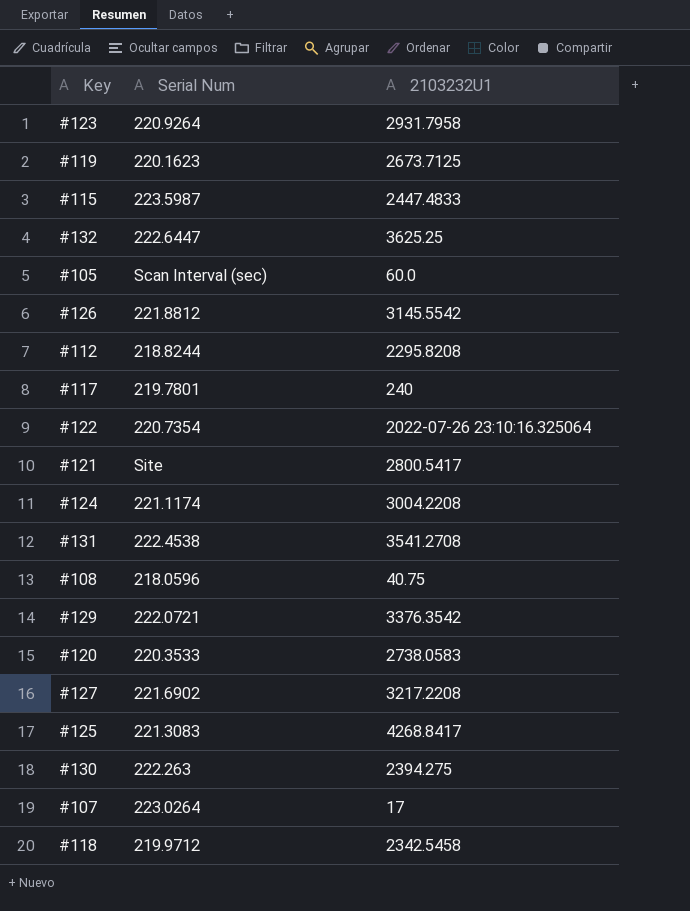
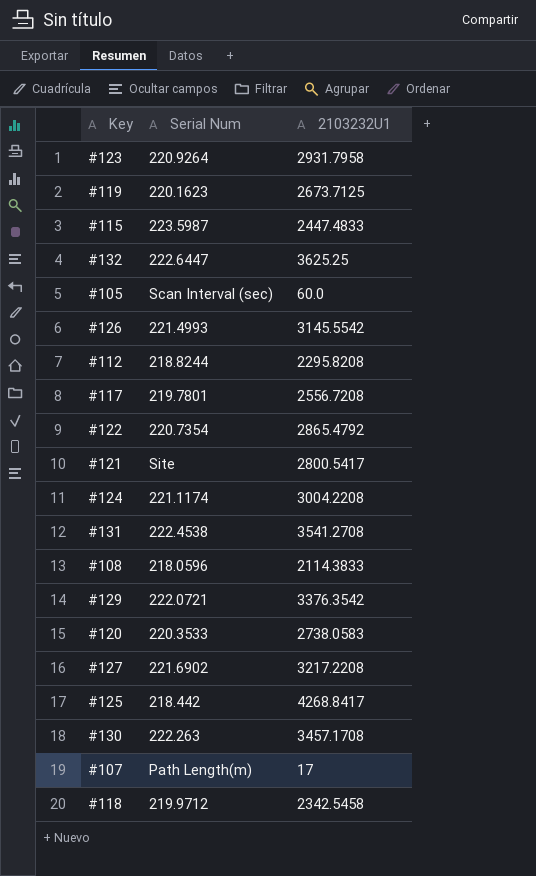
#126 | Serial Num: 221.8812 -> 221.4993
#117 | 2103232U1: 240 -> 2556.7208
#122 | 2103232U1: 2022-07-26 23:10:16.325064 -> 2865.4792
#108 | 2103232U1: 40.75 -> 2114.3833
#125 | Serial Num: 221.3083 -> 218.442
#130 | 2103232U1: 2394.275 -> 3457.1708
#107 | Serial Num: 223.0264 -> Path Length(m)

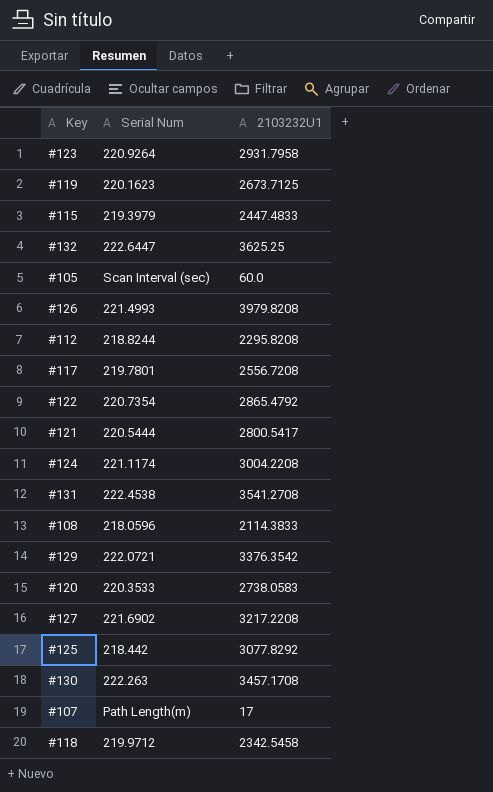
#115 | Serial Num: 223.5987 -> 219.3979
#126 | 2103232U1: 3145.5542 -> 3979.8208
#121 | Serial Num: Site -> 220.5444
#125 | 2103232U1: 4268.8417 -> 3077.8292

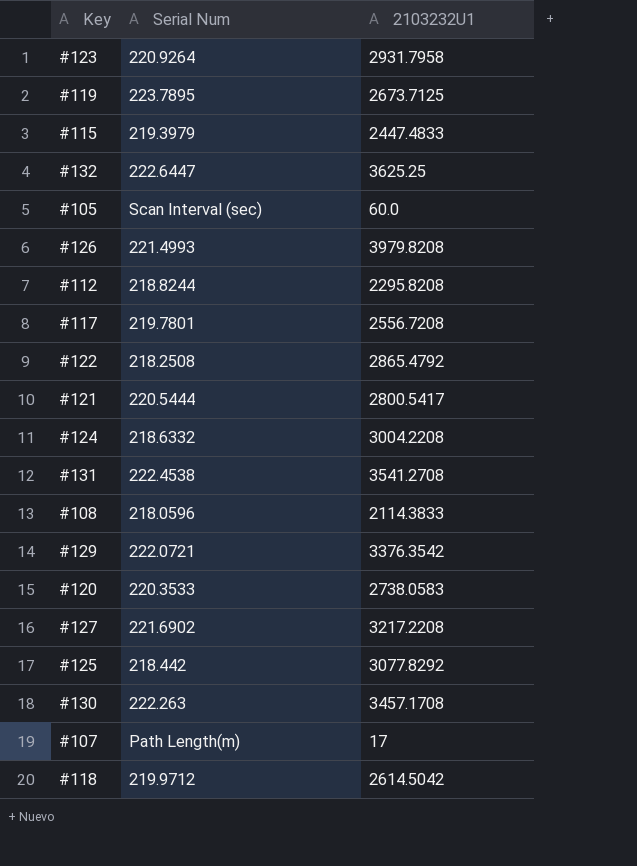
#119 | Serial Num: 220.1623 -> 223.7895
#122 | Serial Num: 220.7354 -> 218.2508
#124 | Serial Num: 221.1174 -> 218.6332
#118 | 2103232U1: 2342.5458 -> 2614.5042

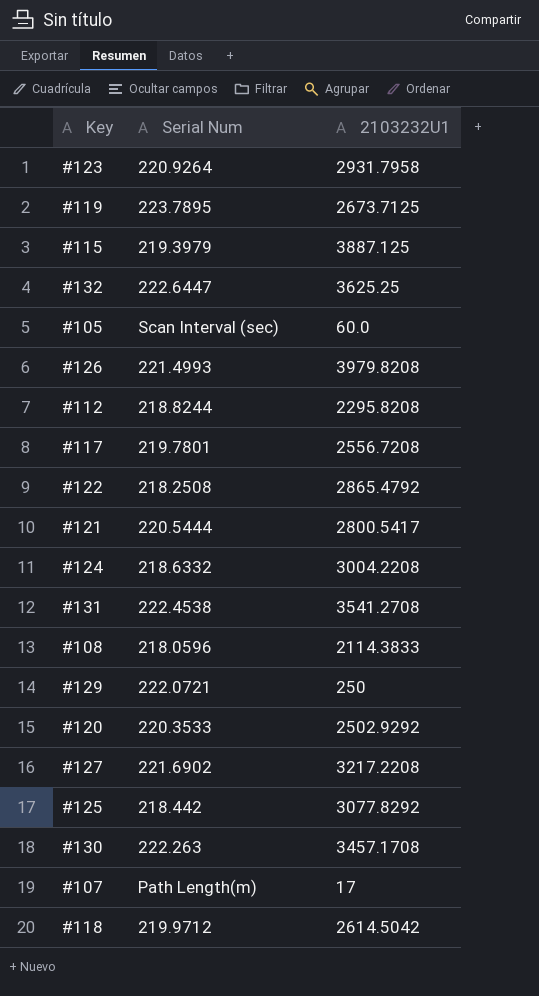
#115 | 2103232U1: 2447.4833 -> 3887.125
#129 | 2103232U1: 3376.3542 -> 250
#120 | 2103232U1: 2738.0583 -> 2502.9292

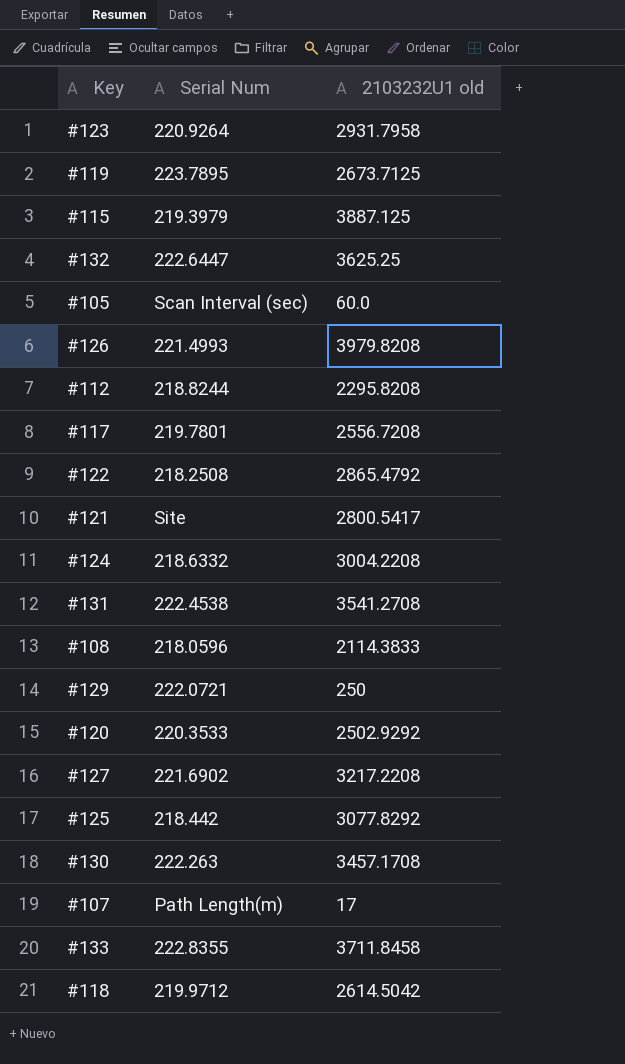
column name: 2103232U1 -> 2103232U1 old
#121 | Serial Num: 220.5444 -> Site
row #133: none -> 222.8355 | 3711.8458

